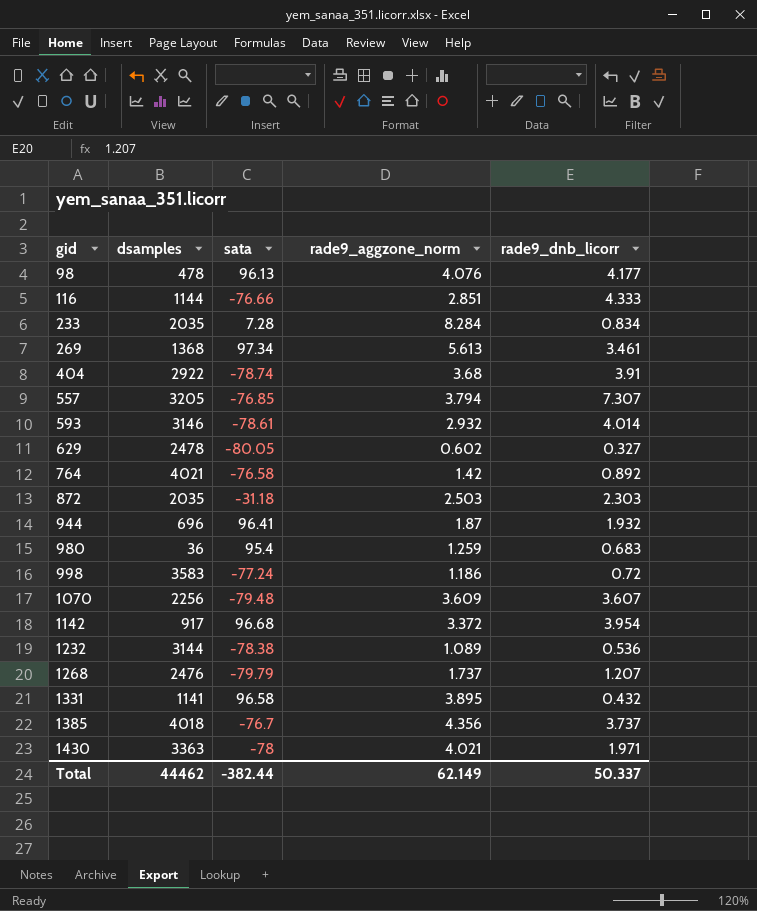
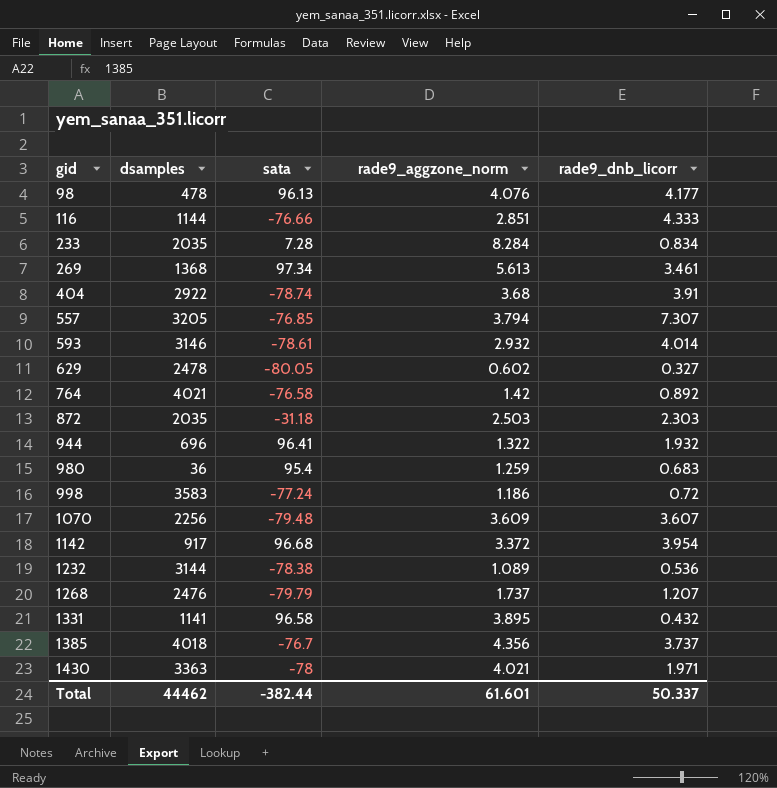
944 | rade9_aggzone_norm: 1.87 -> 1.322
Total | rade9_aggzone_norm: 62.149 -> 61.601

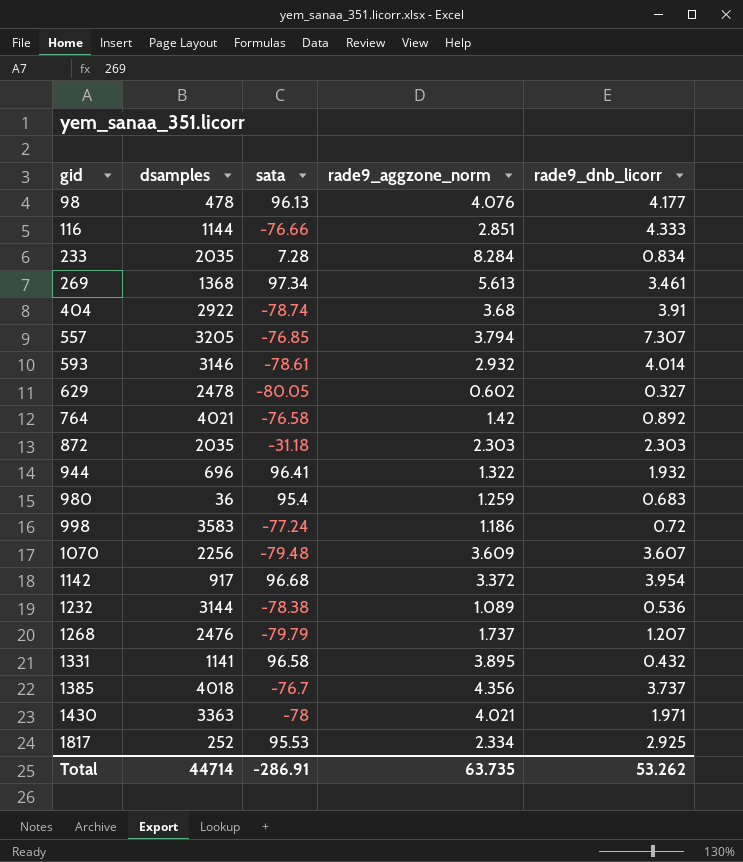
872 | rade9_aggzone_norm: 2.503 -> 2.303
row 1817: none -> 252 | 95.53 | 2.334 | 2.925
Total | dsamples: 44462 -> 44714
Total | sata: -382.44 -> -286.91
Total | rade9_aggzone_norm: 61.601 -> 63.735
Total | rade9_dnb_licorr: 50.337 -> 53.262

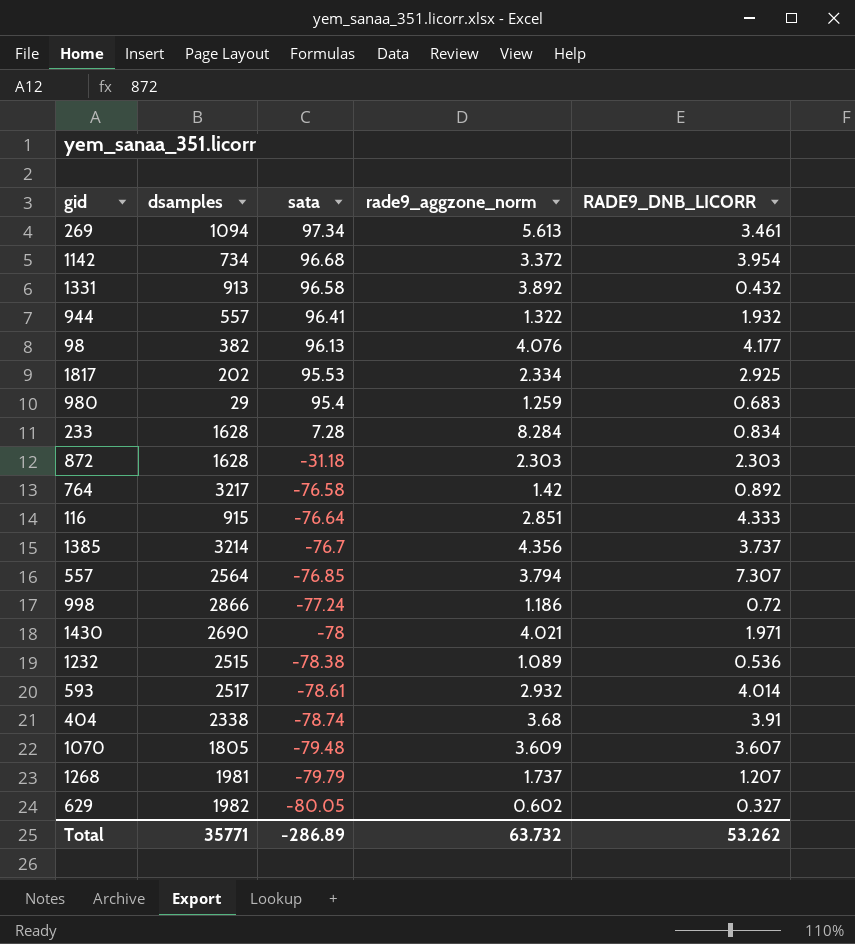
row order: gid ascending -> sata descending
column name: rade9_dnb_licorr -> RADE9_DNB_LICORR
269 | dsamples: 1368 -> 1094
1142 | dsamples: 917 -> 734
1331 | dsamples: 1141 -> 913
1331 | rade9_aggzone_norm: 3.895 -> 3.892
944 | dsamples: 696 -> 557
98 | dsamples: 478 -> 382
1817 | dsamples: 252 -> 202
980 | dsamples: 36 -> 29
233 | dsamples: 2035 -> 1628
872 | dsamples: 2035 -> 1628
764 | dsamples: 4021 -> 3217
116 | dsamples: 1144 -> 915
116 | sata: -76.66 -> -76.64
1385 | dsamples: 4018 -> 3214
557 | dsamples: 3205 -> 2564
998 | dsamples: 3583 -> 2866
1430 | dsamples: 3363 -> 2690
1232 | dsamples: 3144 -> 2515
593 | dsamples: 3146 -> 2517
404 | dsamples: 2922 -> 2338
1070 | dsamples: 2256 -> 1805
1268 | dsamples: 2476 -> 1981
629 | dsamples: 2478 -> 1982
Total | dsamples: 44714 -> 35771
Total | sata: -286.91 -> -286.89
Total | rade9_aggzone_norm: 63.735 -> 63.732

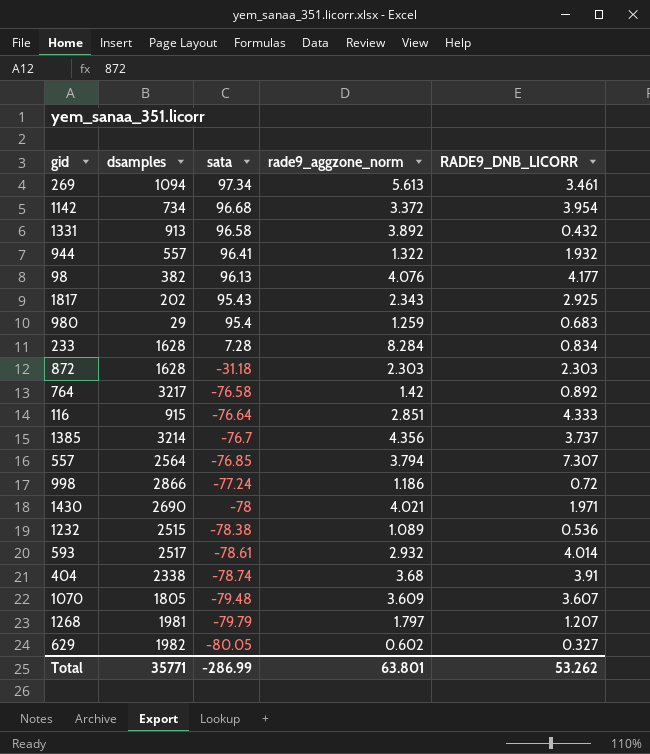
1817 | sata: 95.53 -> 95.43
1817 | rade9_aggzone_norm: 2.334 -> 2.343
1268 | rade9_aggzone_norm: 1.737 -> 1.797
Total | sata: -286.89 -> -286.99
Total | rade9_aggzone_norm: 63.732 -> 63.801

